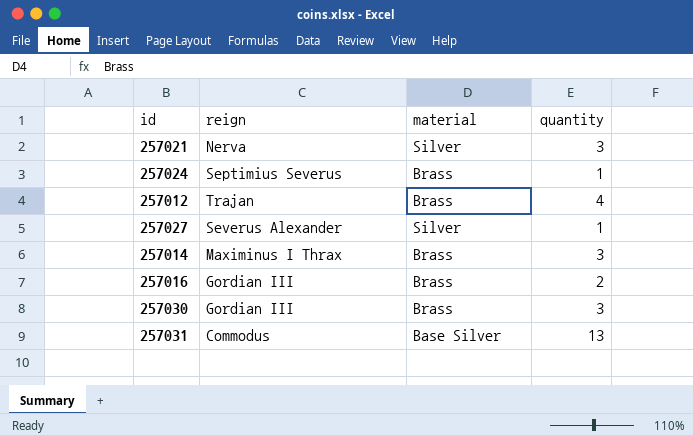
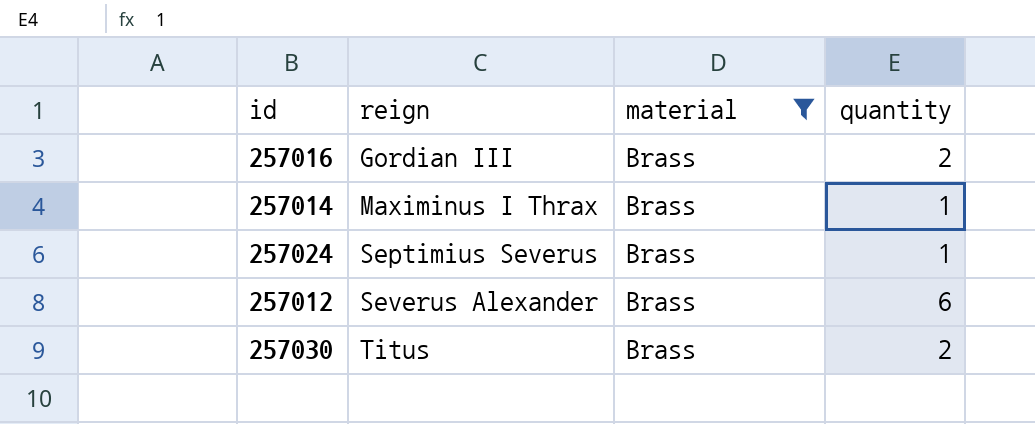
filter: none -> material = Brass
row order: none -> reign ascending
257014 | quantity: 3 -> 1
257012 | reign: Trajan -> Severus Alexander
257012 | quantity: 4 -> 6
257030 | reign: Gordian III -> Titus
257030 | quantity: 3 -> 2

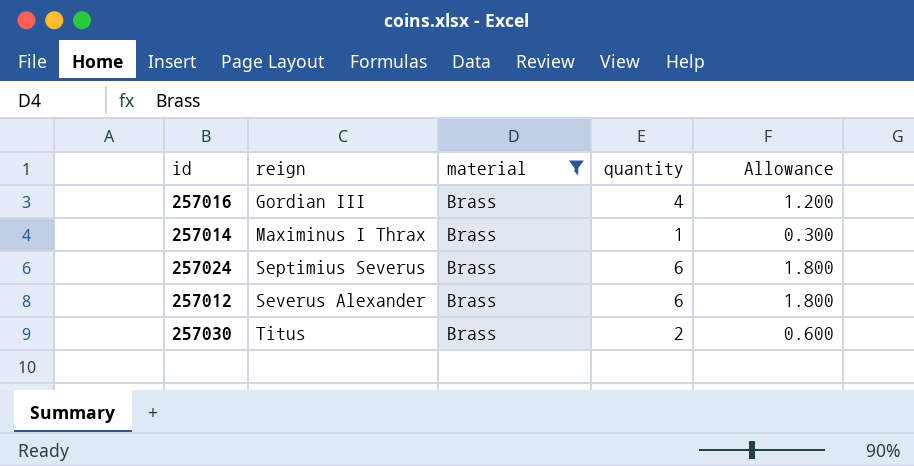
column Allowance | formula: none -> [quantity] * 0.3
257016 | quantity: 2 -> 4
257024 | quantity: 1 -> 6

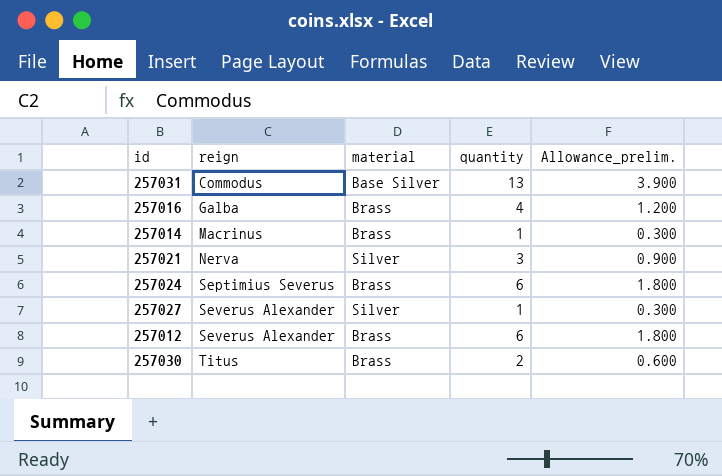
filter: material = Brass -> none
column name: Allowance -> Allowance_prelim.
257016 | reign: Gordian III -> Galba
257014 | reign: Maximinus I Thrax -> Macrinus

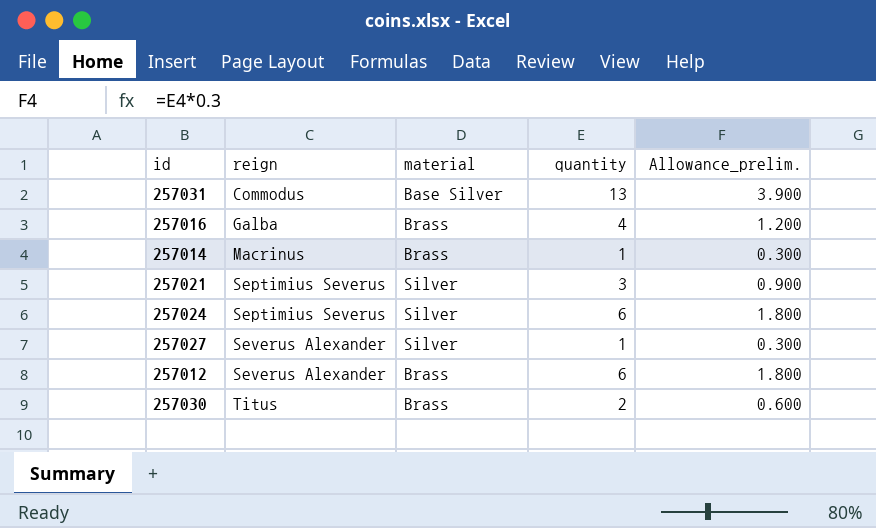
257021 | reign: Nerva -> Septimius Severus
257024 | material: Brass -> Silver

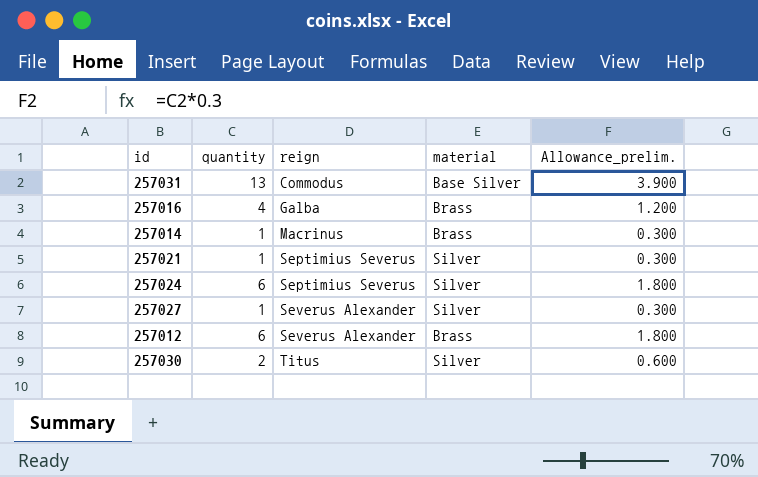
column quantity | position: 4 -> 2
257021 | quantity: 3 -> 1
257021 | Allowance_prelim.: 0.900 -> 0.300
257030 | material: Brass -> Silver

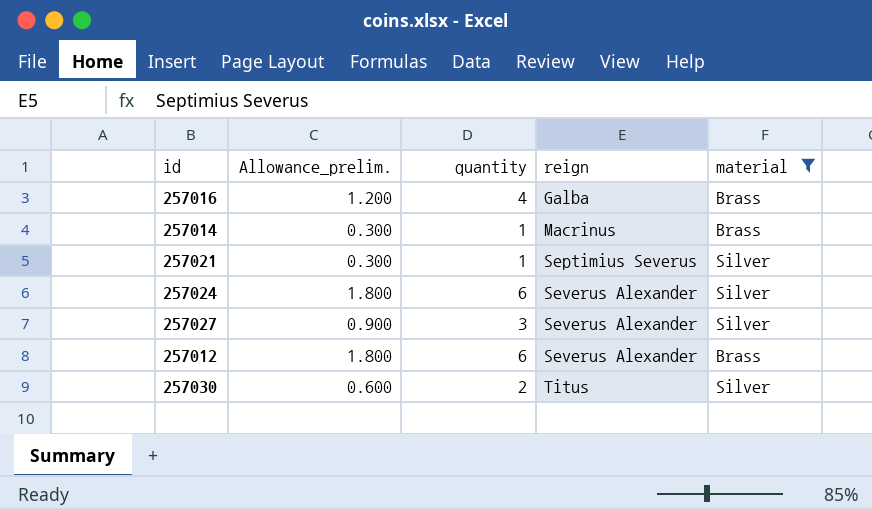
filter: none -> material != Base Silver
column Allowance_prelim. | position: 5 -> 2
257024 | reign: Septimius Severus -> Severus Alexander
257027 | Allowance_prelim.: 0.300 -> 0.900
257027 | quantity: 1 -> 3

